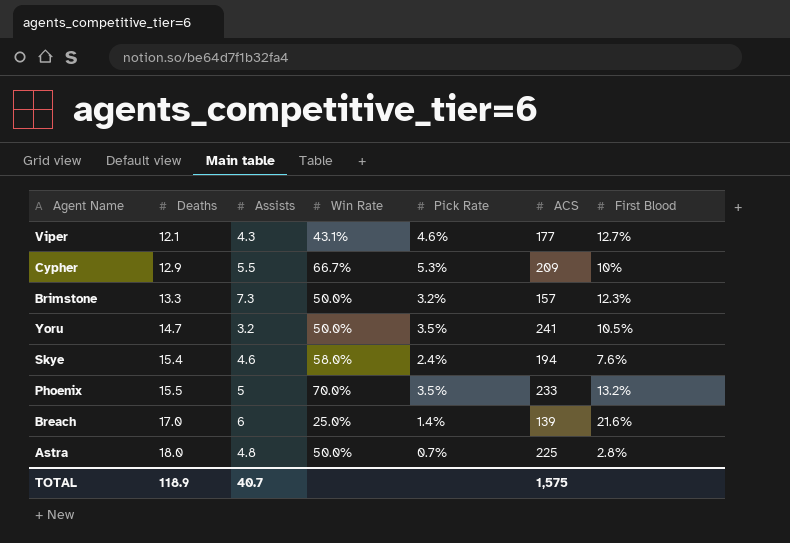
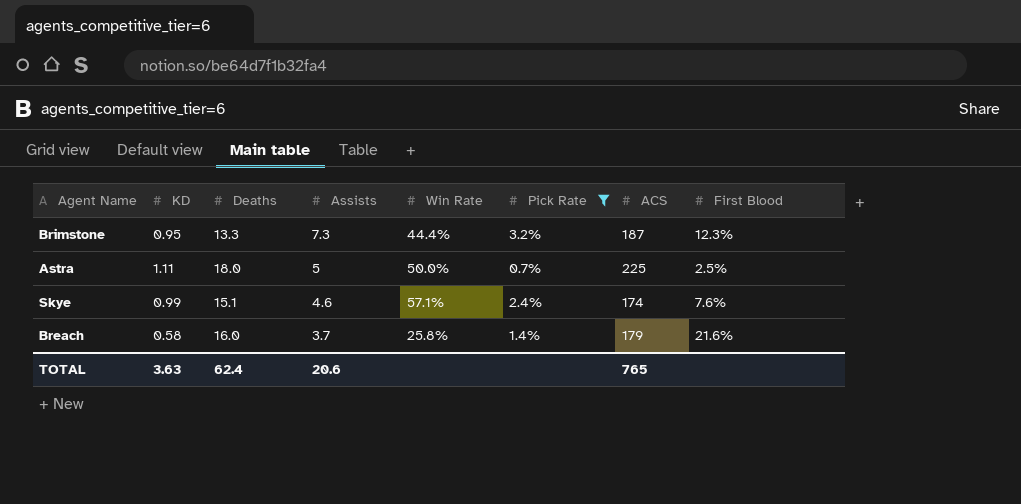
filter: none -> Pick Rate <= 3.2%
row order: Deaths ascending -> Assists descending
column KD | position: none -> 2
Brimstone | Win Rate: 50.0% -> 44.4%
Brimstone | ACS: 157 -> 187
Astra | Assists: 4.8 -> 5
Astra | First Blood: 2.8% -> 2.5%
Skye | Deaths: 15.4 -> 15.1
Skye | Win Rate: 58.0% -> 57.1%
Skye | ACS: 194 -> 174
Breach | Deaths: 17.0 -> 16.0
Breach | Assists: 6 -> 3.7
Breach | Win Rate: 25.0% -> 25.8%
Breach | ACS: 139 -> 179
TOTAL | Deaths: 118.9 -> 62.4
TOTAL | Assists: 40.7 -> 20.6
TOTAL | ACS: 1,575 -> 765

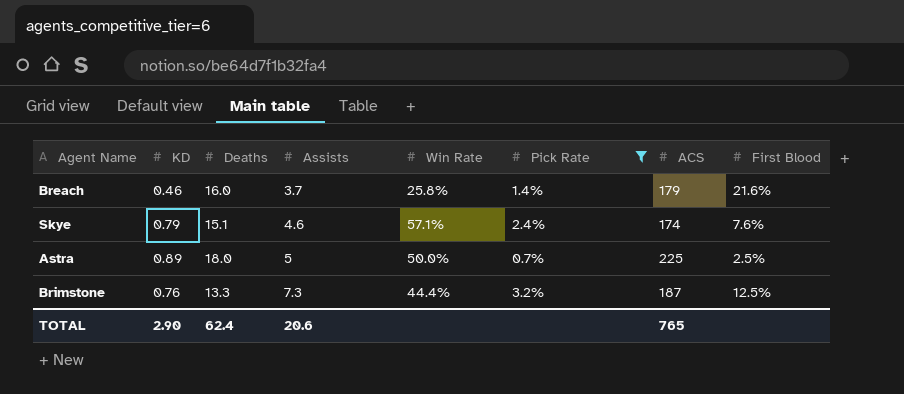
row order: Assists descending -> Assists ascending
Breach | KD: 0.58 -> 0.46
Skye | KD: 0.99 -> 0.79
Astra | KD: 1.11 -> 0.89
Brimstone | KD: 0.95 -> 0.76
Brimstone | First Blood: 12.3% -> 12.5%
TOTAL | KD: 3.63 -> 2.90

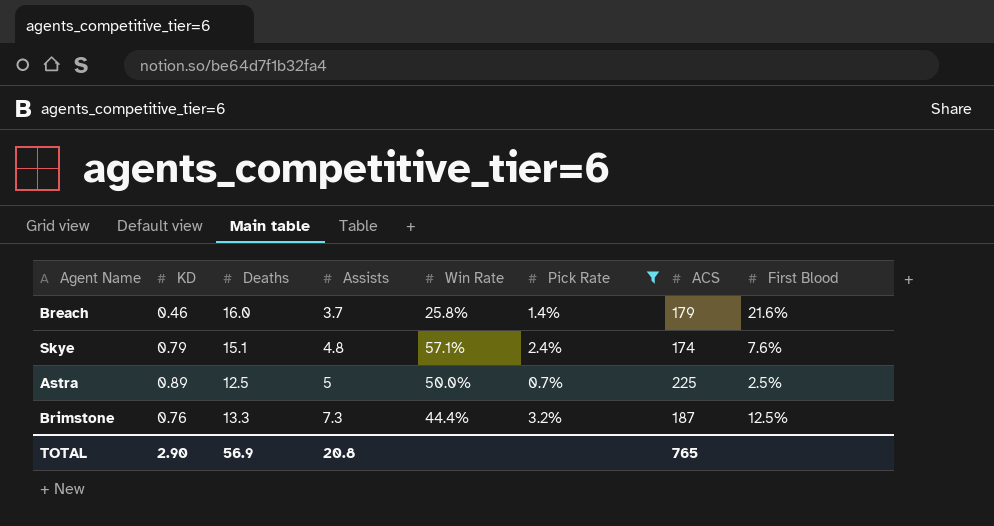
Skye | Assists: 4.6 -> 4.8
Astra | Deaths: 18.0 -> 12.5
TOTAL | Deaths: 62.4 -> 56.9
TOTAL | Assists: 20.6 -> 20.8

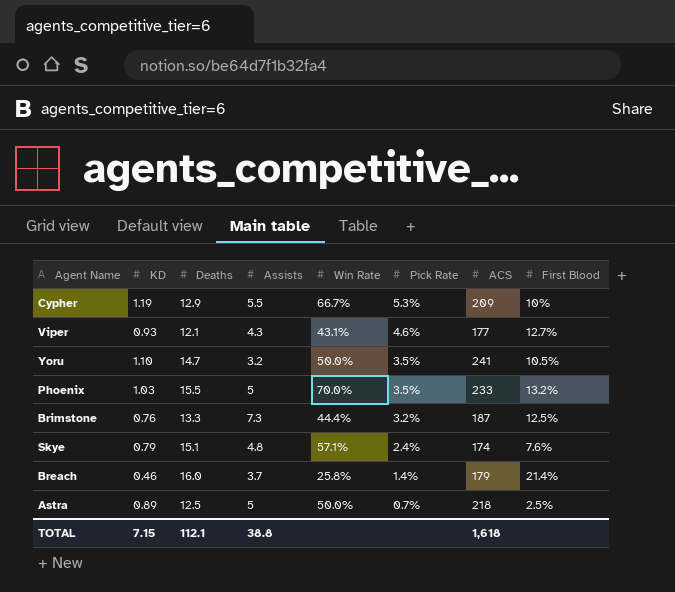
filter: Pick Rate <= 3.2% -> none
row order: Assists ascending -> Pick Rate descending
Breach | First Blood: 21.6% -> 21.4%
Astra | ACS: 225 -> 218
TOTAL | KD: 2.90 -> 7.15
TOTAL | Deaths: 56.9 -> 112.1
TOTAL | Assists: 20.8 -> 38.8
TOTAL | ACS: 765 -> 1,618

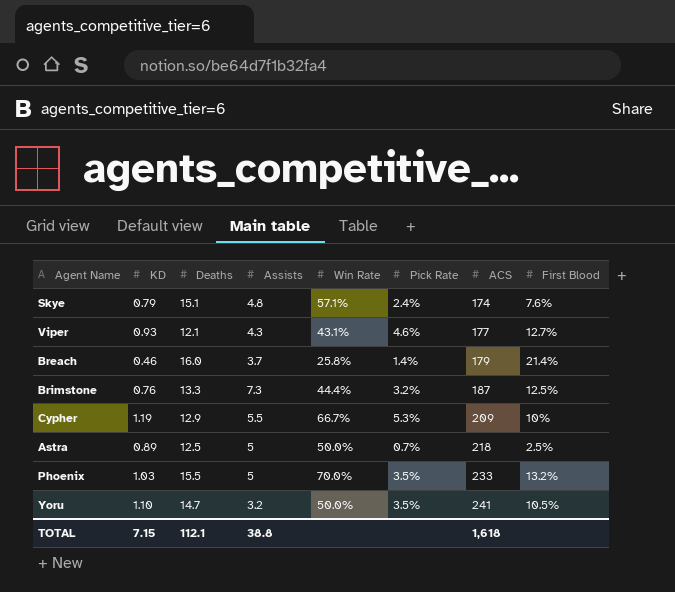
row order: Pick Rate descending -> ACS ascending

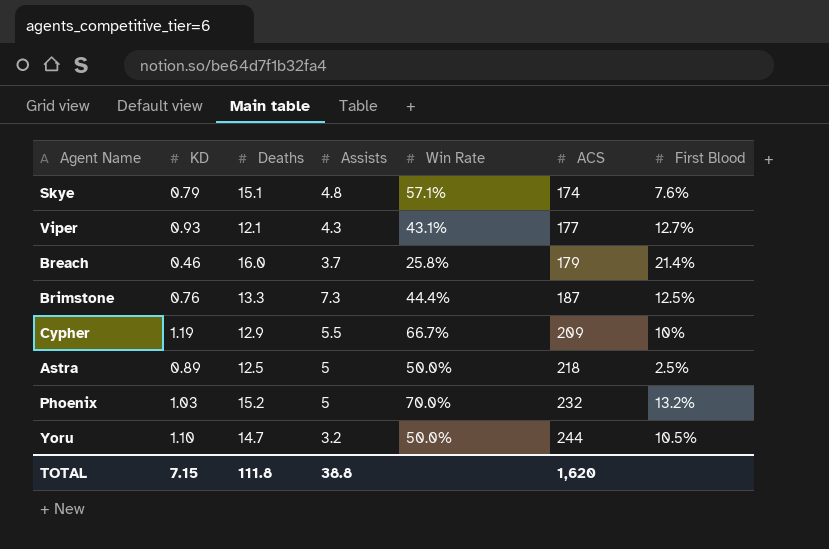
column Pick Rate | position: 6 -> none
Phoenix | Deaths: 15.5 -> 15.2
Phoenix | ACS: 233 -> 232
Yoru | ACS: 241 -> 244
TOTAL | Deaths: 112.1 -> 111.8
TOTAL | ACS: 1,618 -> 1,620

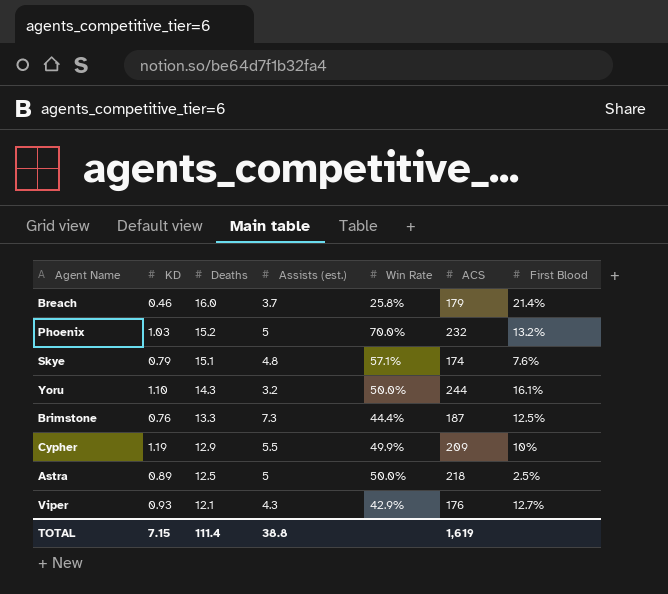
row order: ACS ascending -> Deaths descending
column name: Assists -> Assists (est.)
Yoru | Deaths: 14.7 -> 14.3
Yoru | First Blood: 10.5% -> 16.1%
Cypher | Win Rate: 66.7% -> 49.9%
Viper | Win Rate: 43.1% -> 42.9%
Viper | ACS: 177 -> 176
TOTAL | Deaths: 111.8 -> 111.4
TOTAL | ACS: 1,620 -> 1,619

